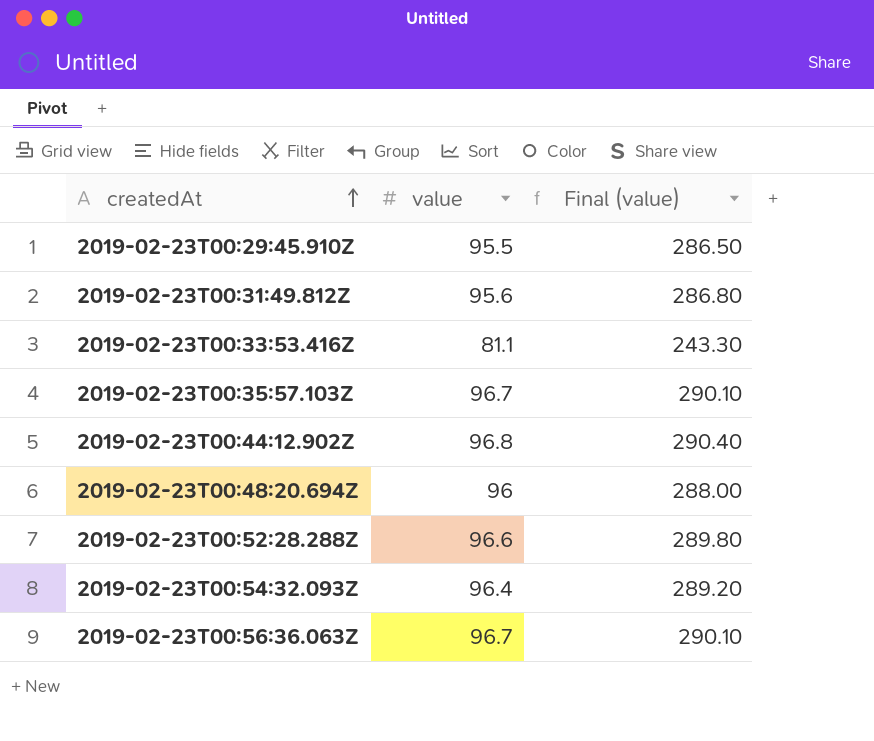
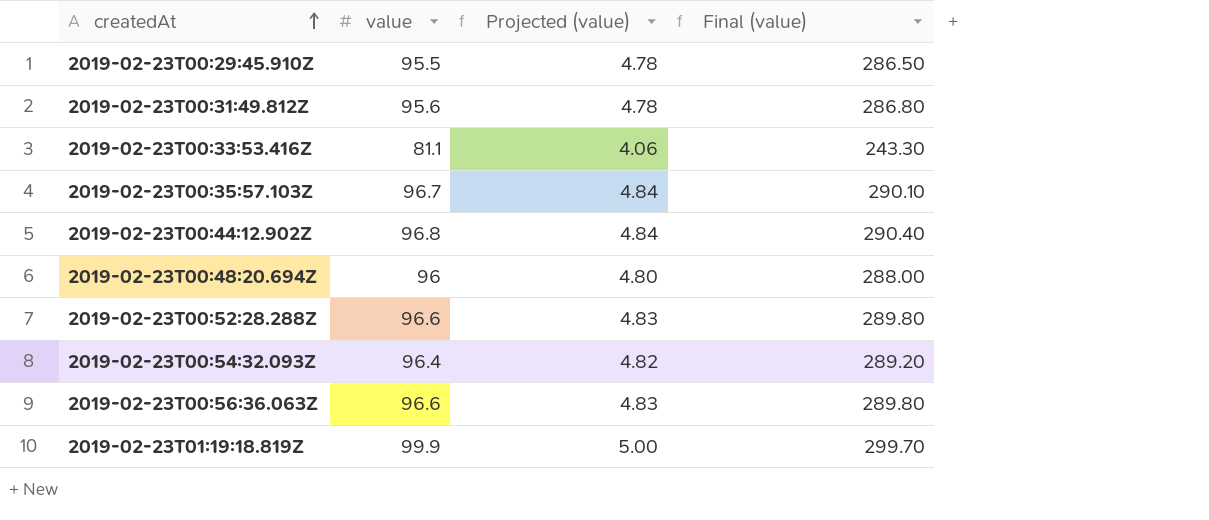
column Projected (value) | formula: none -> [value] * 0.05
2019-02-23T00:56:36.063Z | value: 96.7 -> 96.6
2019-02-23T00:56:36.063Z | Final (value): 290.10 -> 289.80
row 2019-02-23T01:19:18.819Z: none -> 99.9 | 5.00 | 299.70

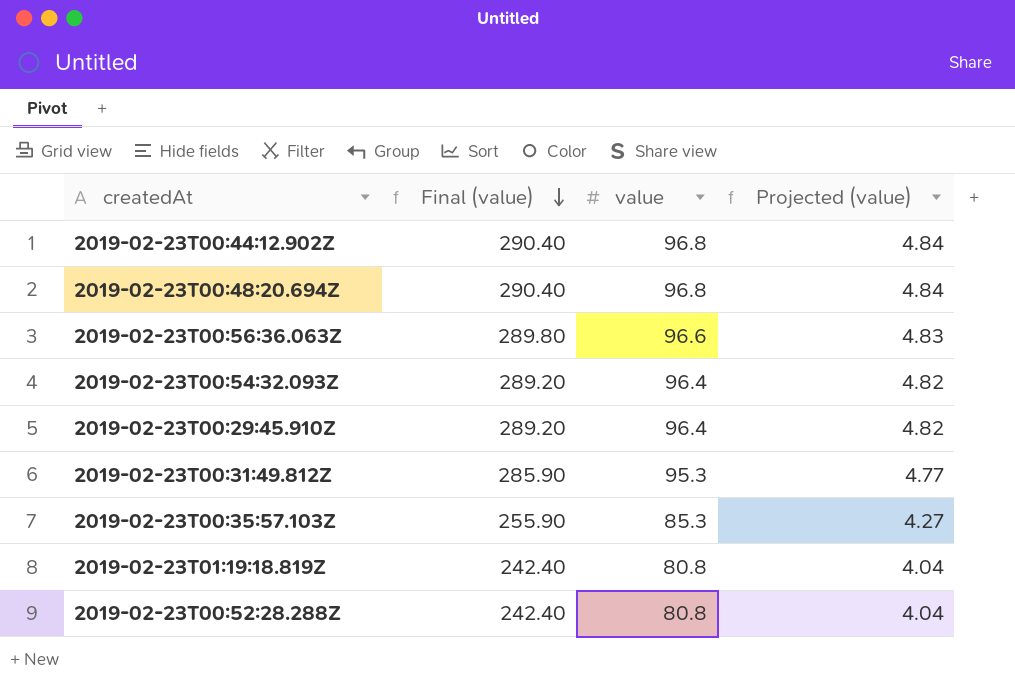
row order: createdAt ascending -> Final (value) descending
column Final (value) | position: 4 -> 2
row 2019-02-23T00:33:53.416Z: 81.1 | 4.06 | 243.30 -> none
2019-02-23T00:48:20.694Z | Final (value): 288.00 -> 290.40
2019-02-23T00:48:20.694Z | value: 96 -> 96.8
2019-02-23T00:48:20.694Z | Projected (value): 4.80 -> 4.84
2019-02-23T00:29:45.910Z | Final (value): 286.50 -> 289.20
2019-02-23T00:29:45.910Z | value: 95.5 -> 96.4
2019-02-23T00:29:45.910Z | Projected (value): 4.78 -> 4.82
2019-02-23T00:31:49.812Z | Final (value): 286.80 -> 285.90
2019-02-23T00:31:49.812Z | value: 95.6 -> 95.3
2019-02-23T00:31:49.812Z | Projected (value): 4.78 -> 4.77
2019-02-23T00:35:57.103Z | Final (value): 290.10 -> 255.90
2019-02-23T00:35:57.103Z | value: 96.7 -> 85.3
2019-02-23T00:35:57.103Z | Projected (value): 4.84 -> 4.27
2019-02-23T01:19:18.819Z | Final (value): 299.70 -> 242.40
2019-02-23T01:19:18.819Z | value: 99.9 -> 80.8
2019-02-23T01:19:18.819Z | Projected (value): 5.00 -> 4.04
2019-02-23T00:52:28.288Z | Final (value): 289.80 -> 242.40
2019-02-23T00:52:28.288Z | value: 96.6 -> 80.8
2019-02-23T00:52:28.288Z | Projected (value): 4.83 -> 4.04

